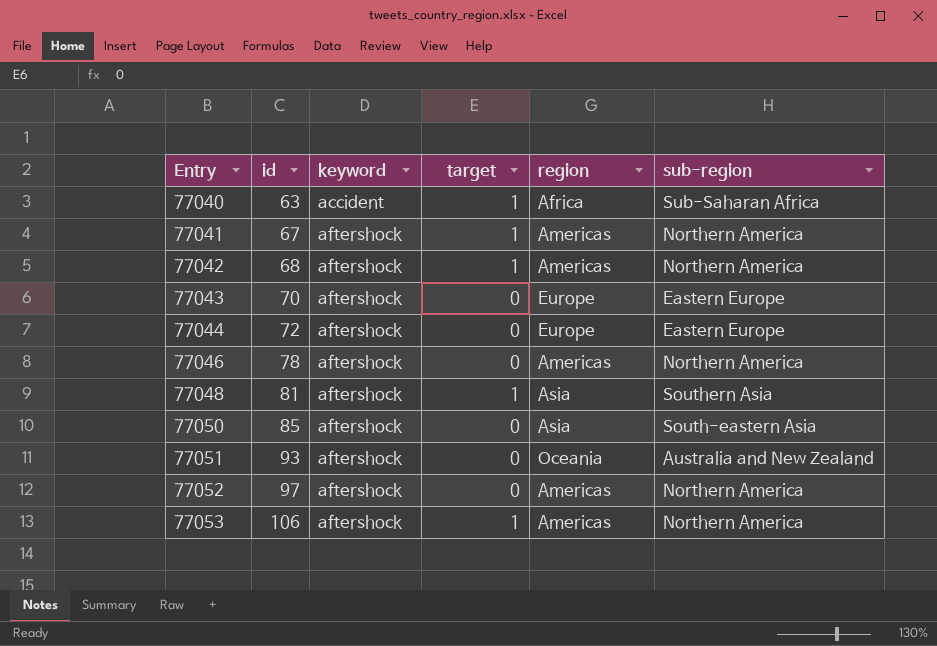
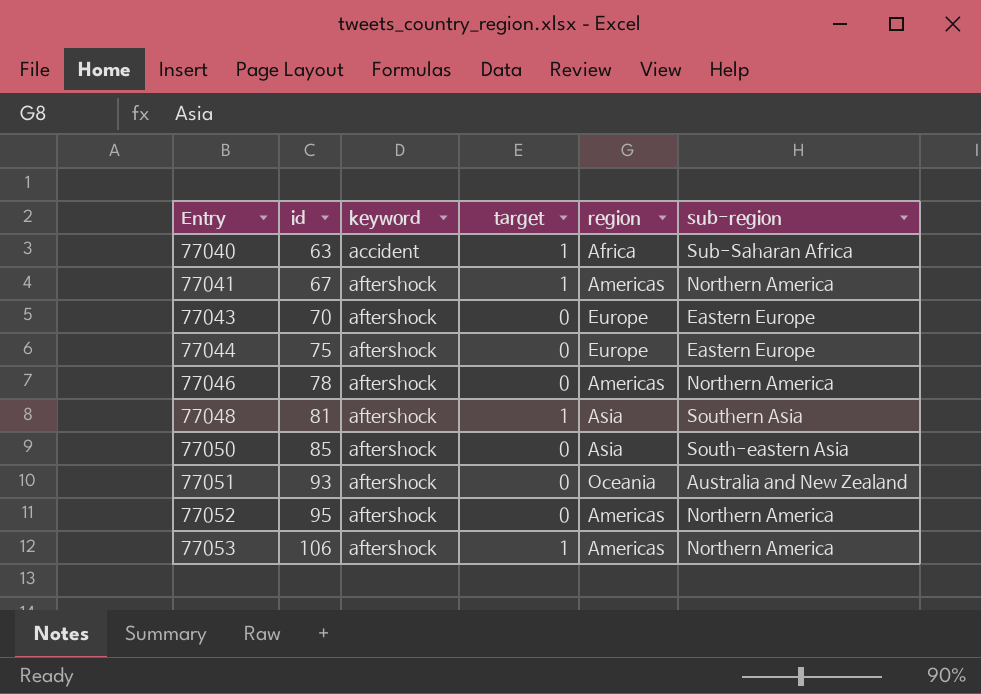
row 77042: 68 | aftershock | 1 | Americas | Northern America -> none
77044 | id: 72 -> 75
77052 | id: 97 -> 95

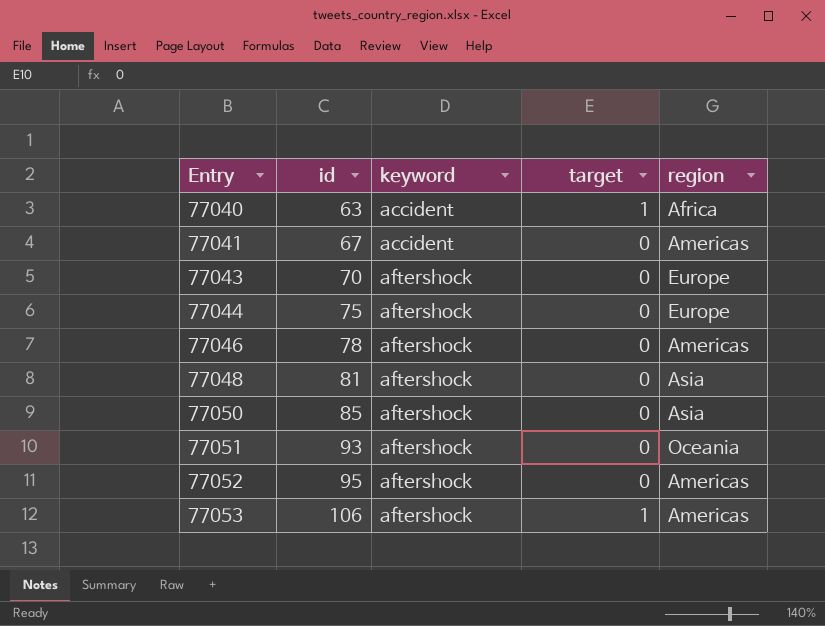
column sub-region | position: 6 -> none
77041 | keyword: aftershock -> accident
77041 | target: 1 -> 0
77048 | target: 1 -> 0

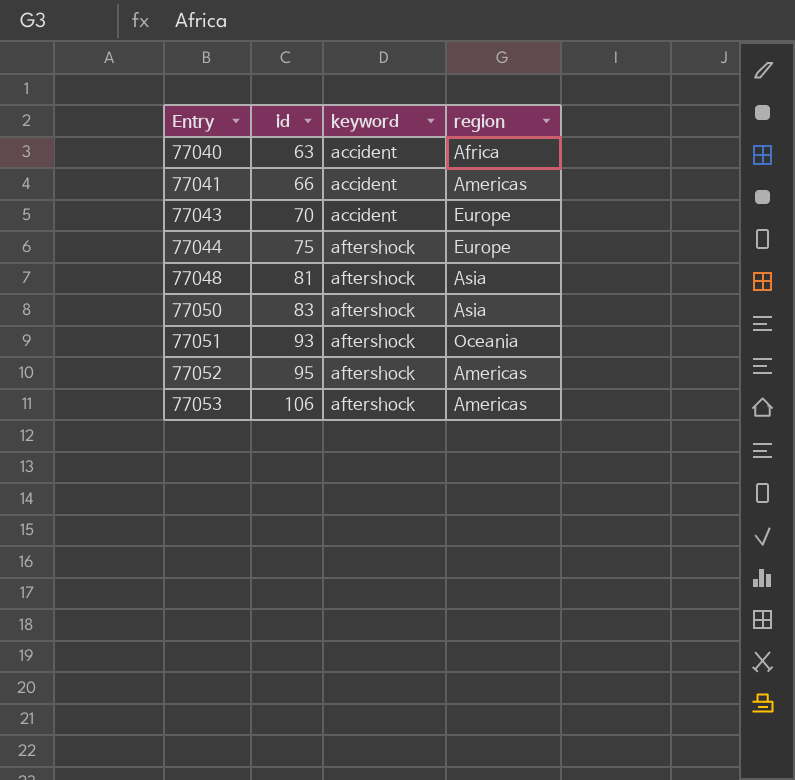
column target | position: 4 -> none
row 77046: 78 | aftershock | 0 | Americas -> none
77041 | id: 67 -> 66
77043 | keyword: aftershock -> accident
77050 | id: 85 -> 83

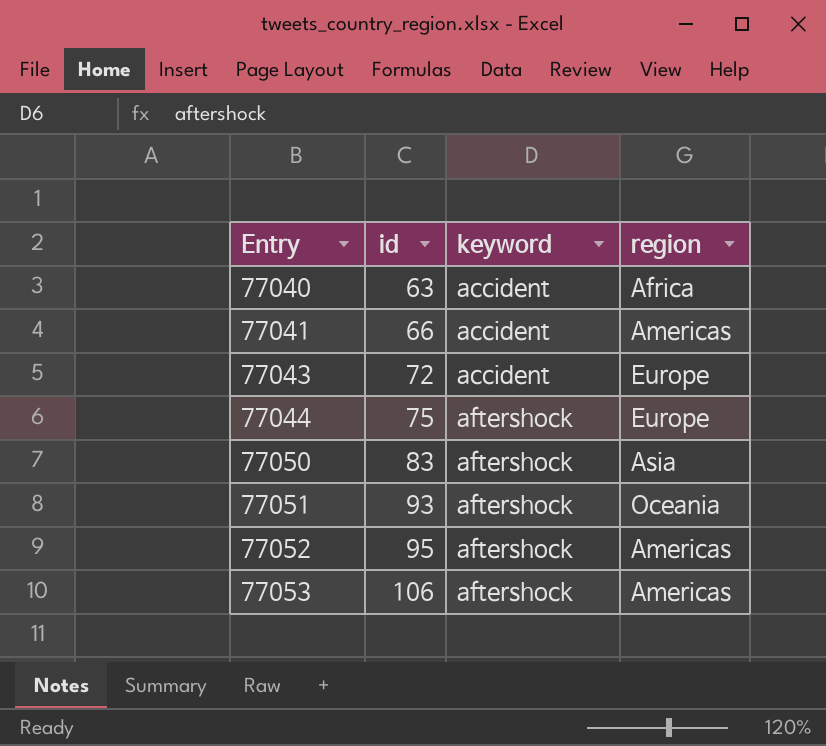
row 77048: 81 | aftershock | Asia -> none
77043 | id: 70 -> 72

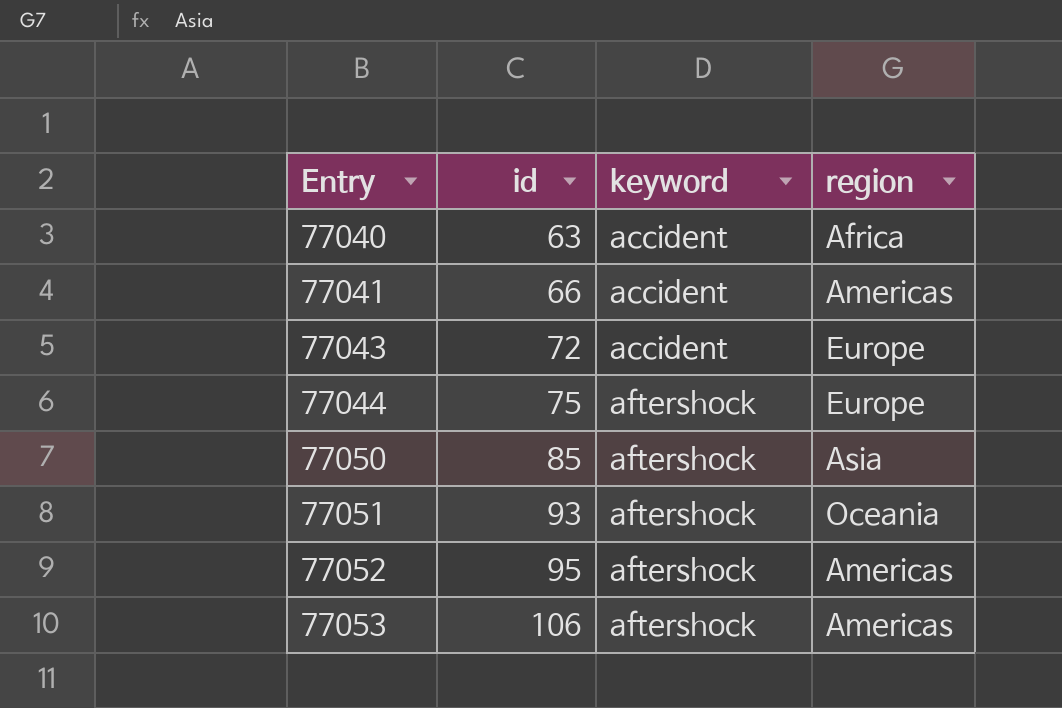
77050 | id: 83 -> 85

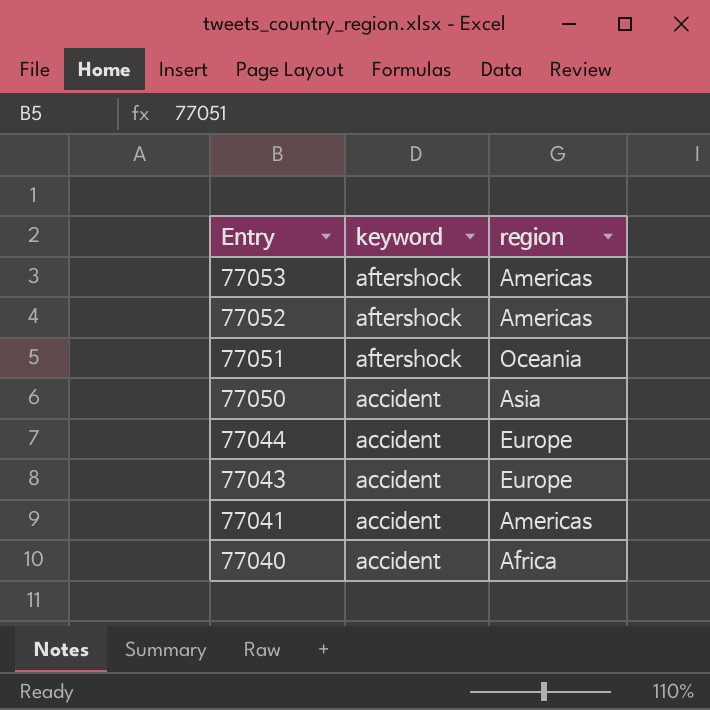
row order: Entry ascending -> Entry descending
column id | position: 2 -> none
77050 | keyword: aftershock -> accident
77044 | keyword: aftershock -> accident

